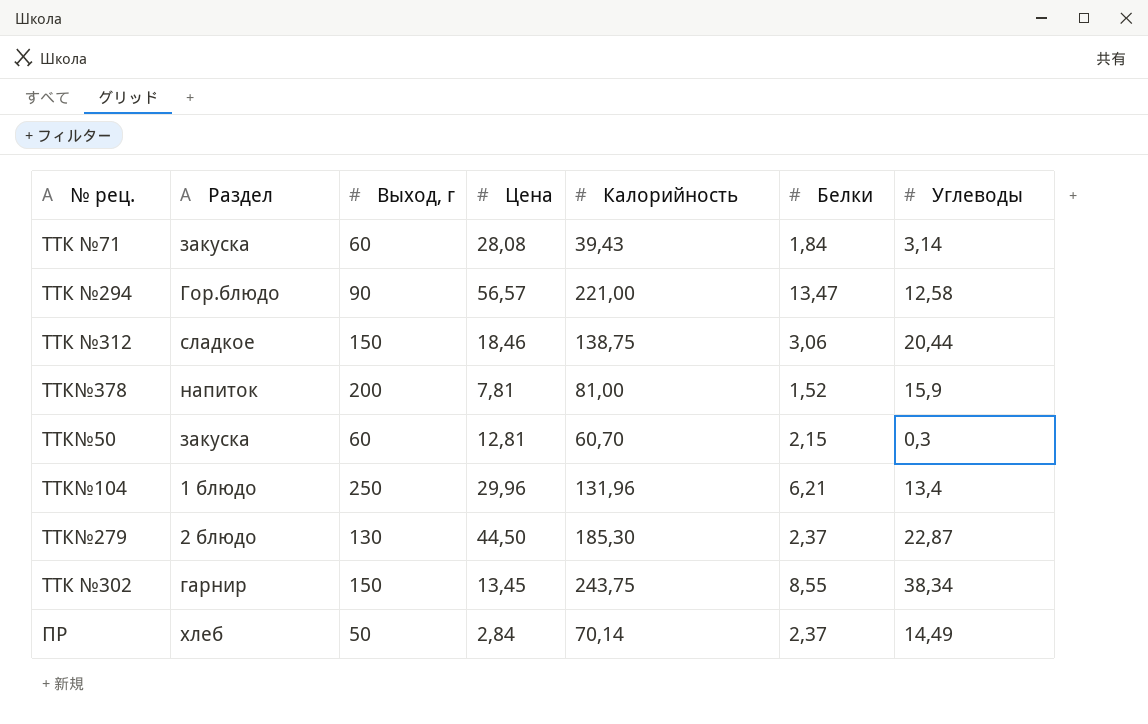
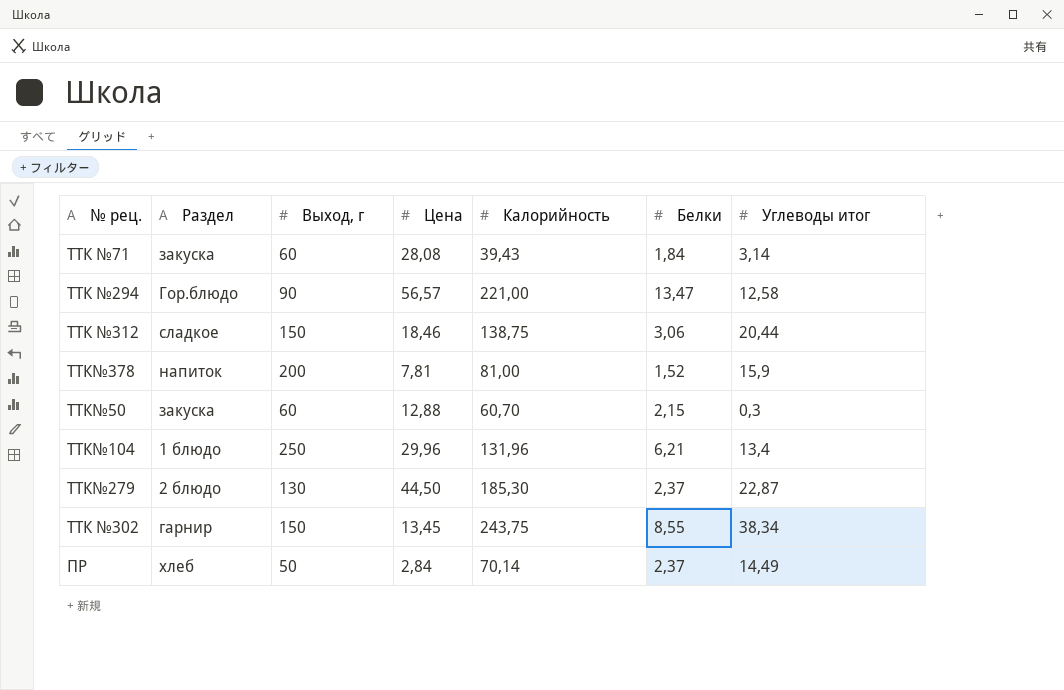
column name: Углеводы -> Углеводы итог
ТТК№50 | Цена: 12,81 -> 12,88

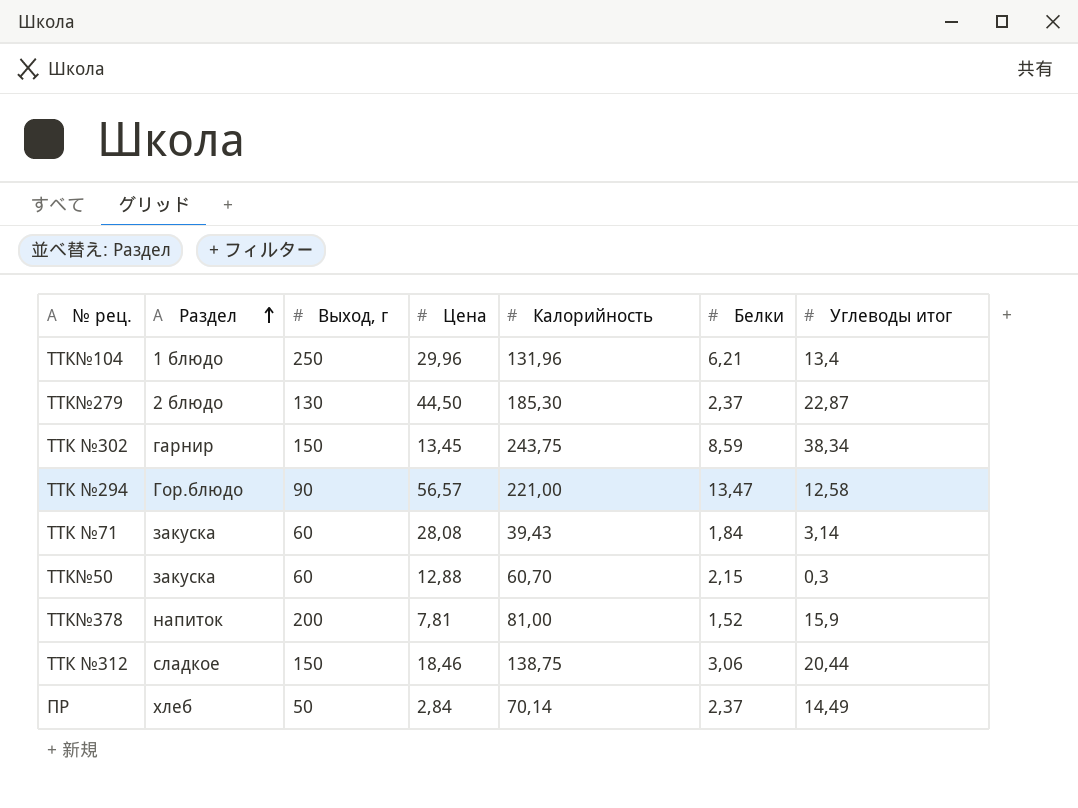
row order: none -> Раздел ascending
ТТК №302 | Белки: 8,55 -> 8,59

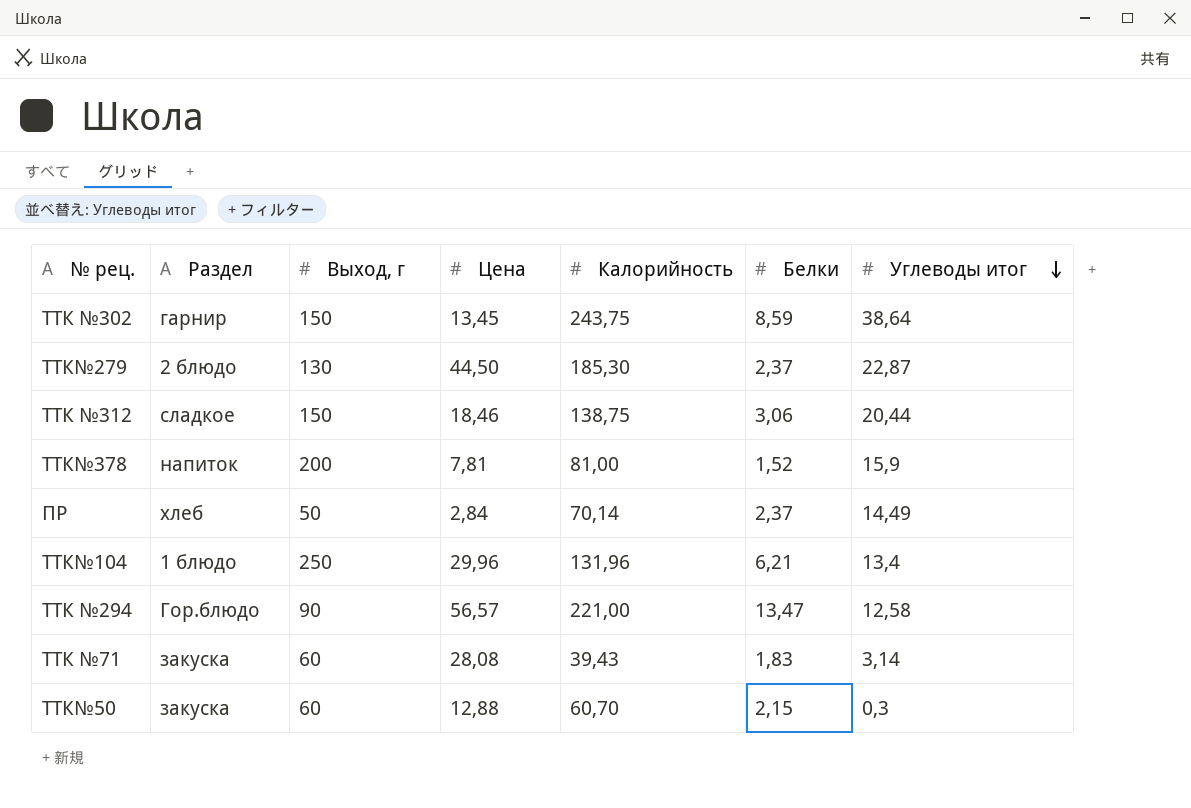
row order: Раздел ascending -> Углеводы итог descending
ТТК №302 | Углеводы итог: 38,34 -> 38,64
ТТК №71 | Белки: 1,84 -> 1,83

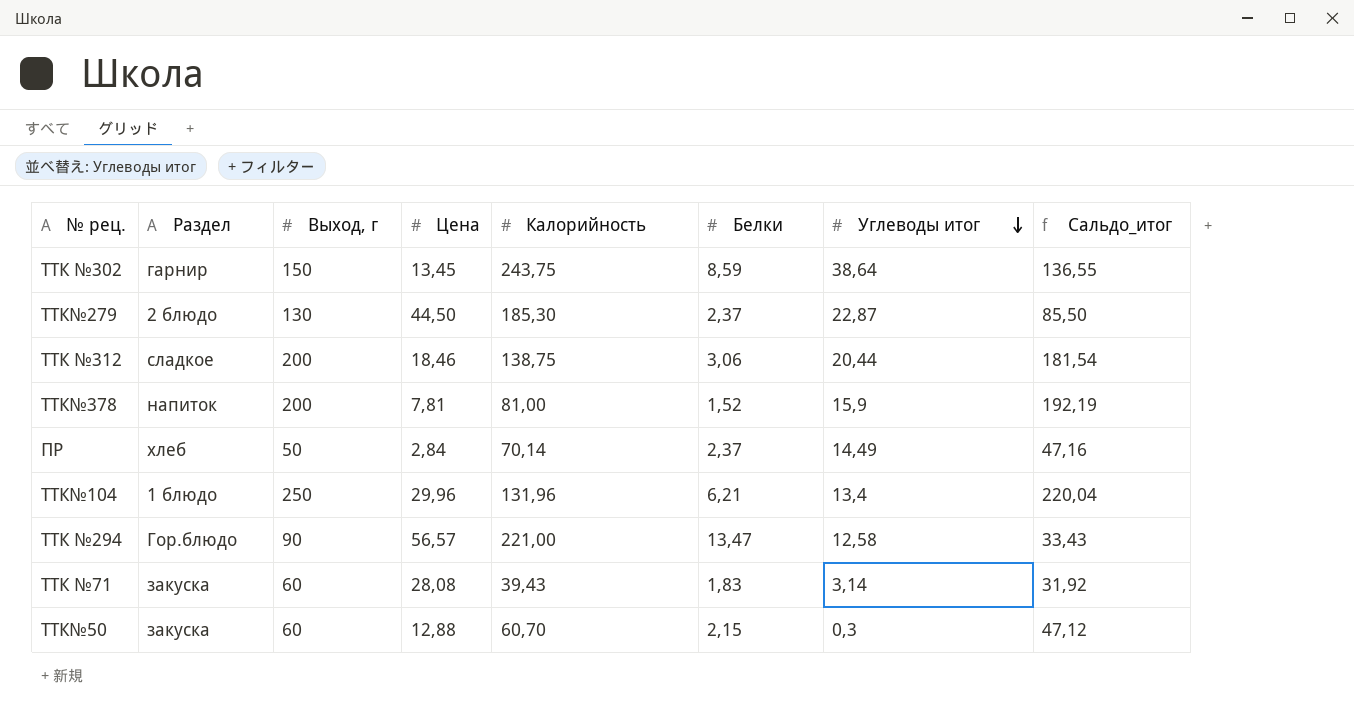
column Сальдо_итог | formula: none -> [Выход, г] - [Цена]
ТТК №312 | Выход, г: 150 -> 200

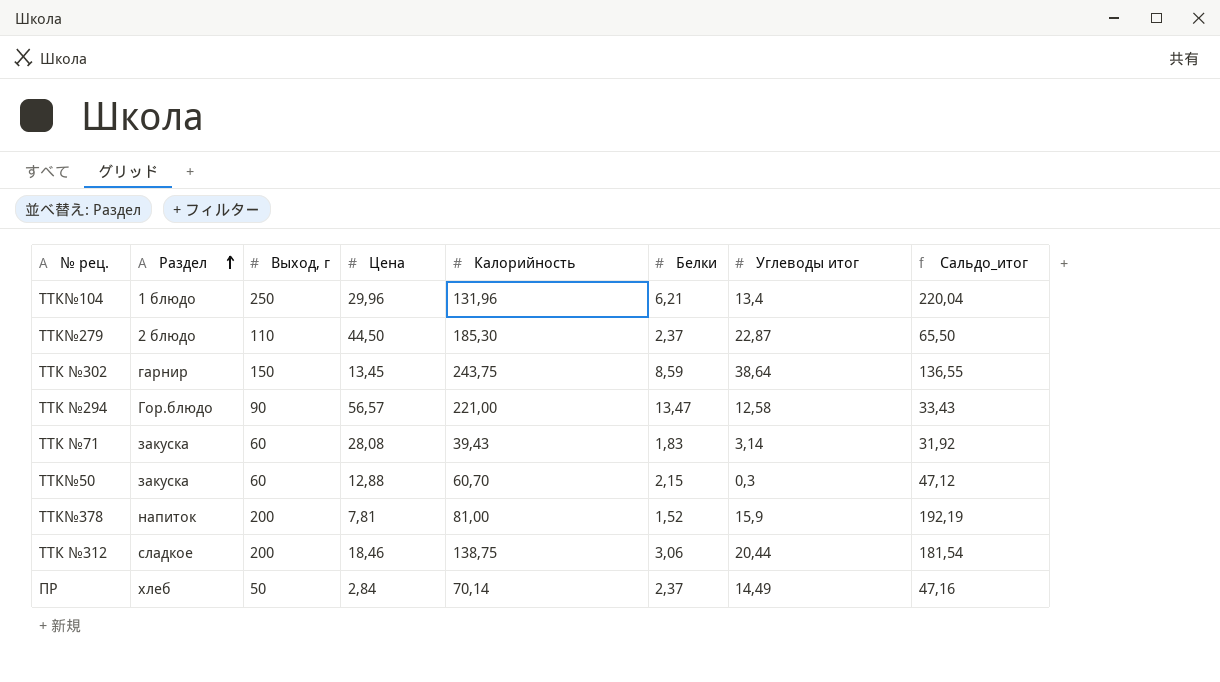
row order: Углеводы итог descending -> Раздел ascending
ТТК№279 | Выход, г: 130 -> 110
ТТК№279 | Сальдо_итог: 85,50 -> 65,50

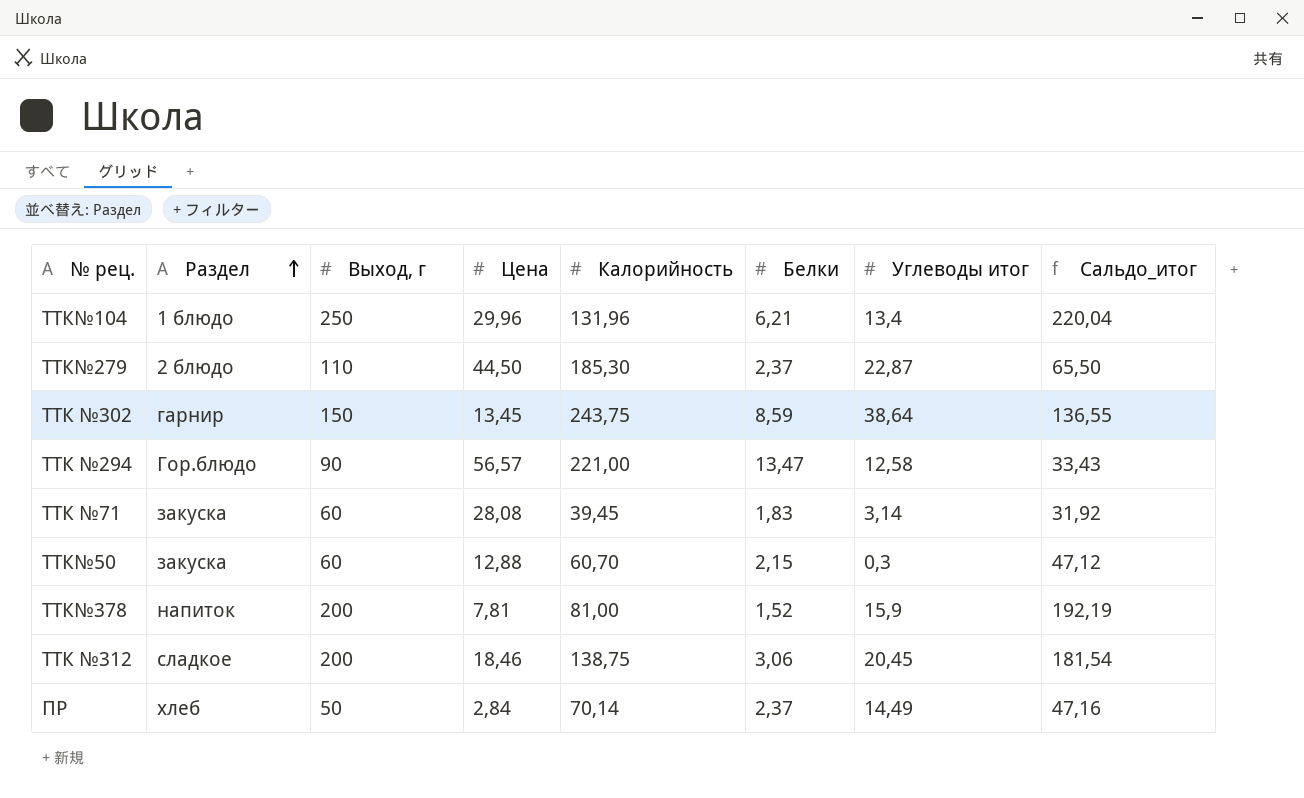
ТТК №71 | Калорийность: 39,43 -> 39,45
ТТК №312 | Углеводы итог: 20,44 -> 20,45

